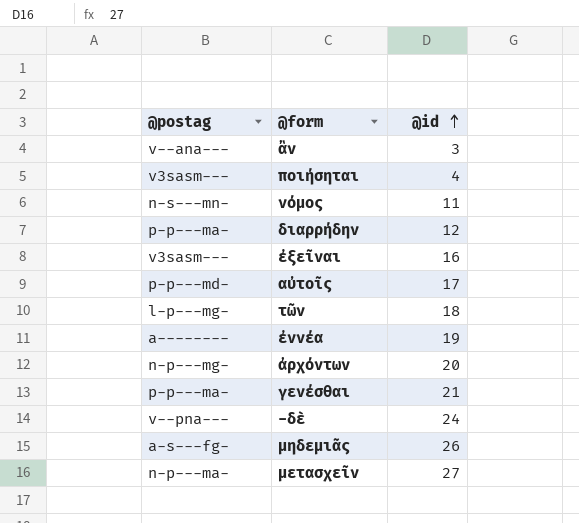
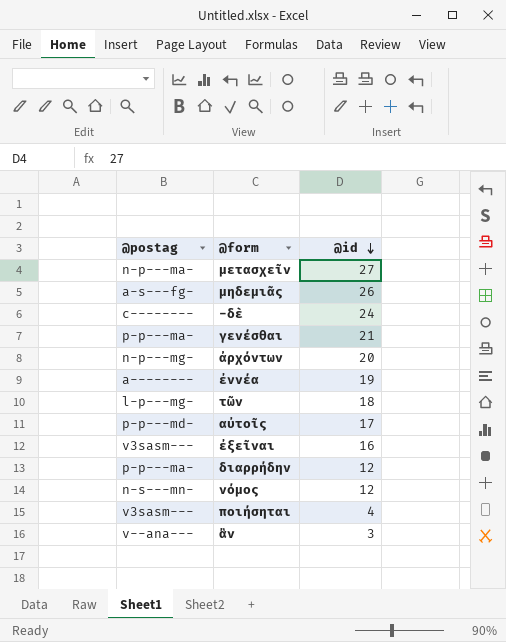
row order: @id ascending -> @id descending
-δὲ | @postag: v--pna--- -> c--------
νόμος | @id: 11 -> 12

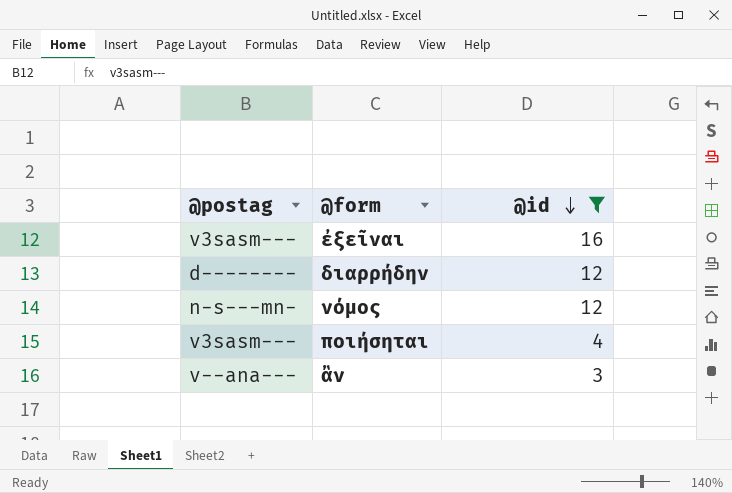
filter: none -> @id <= 16
διαρρήδην | @postag: p-p---ma- -> d--------

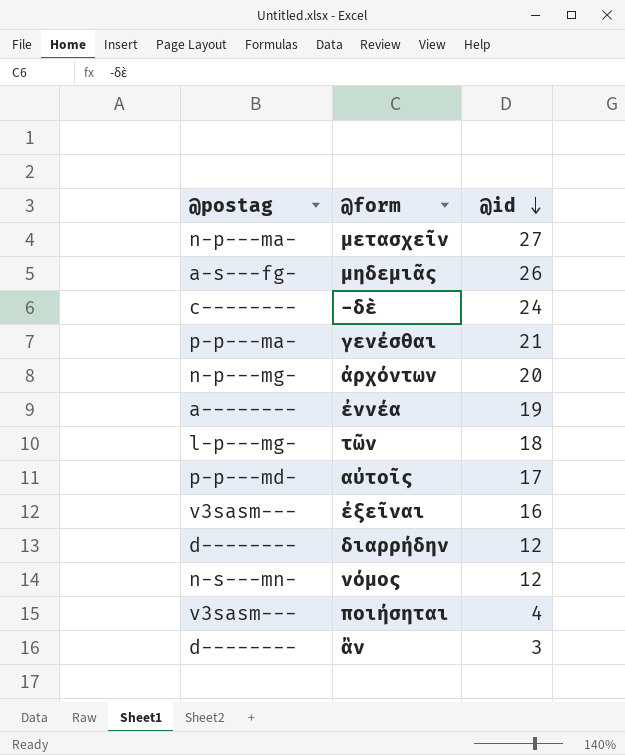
filter: @id <= 16 -> none
ἂν | @postag: v--ana--- -> d--------

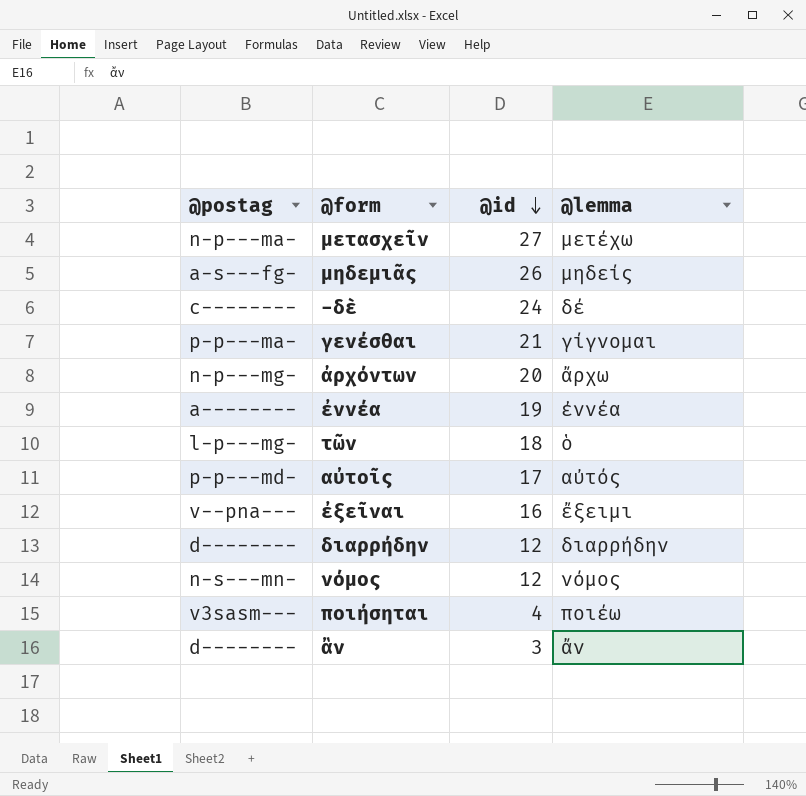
column @lemma | position: none -> 4
ἐξεῖναι | @postag: v3sasm--- -> v--pna---

